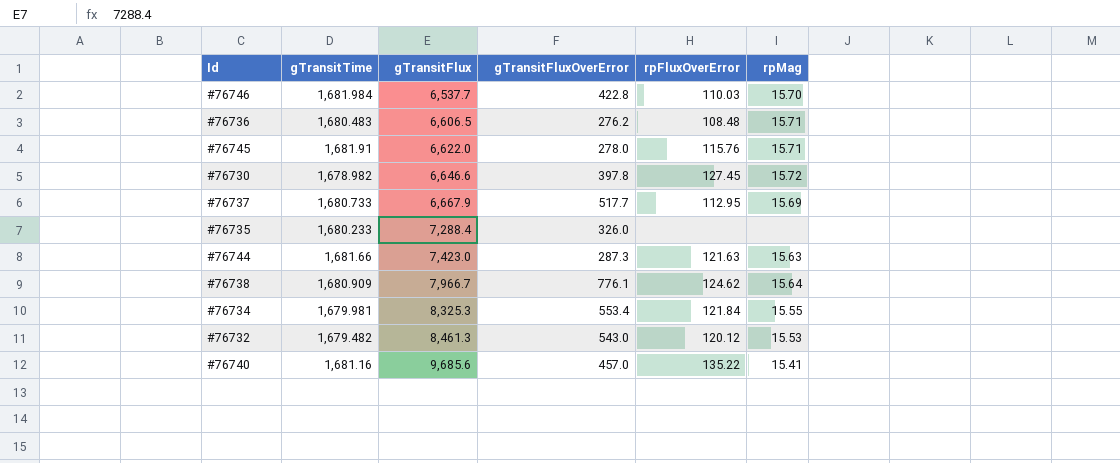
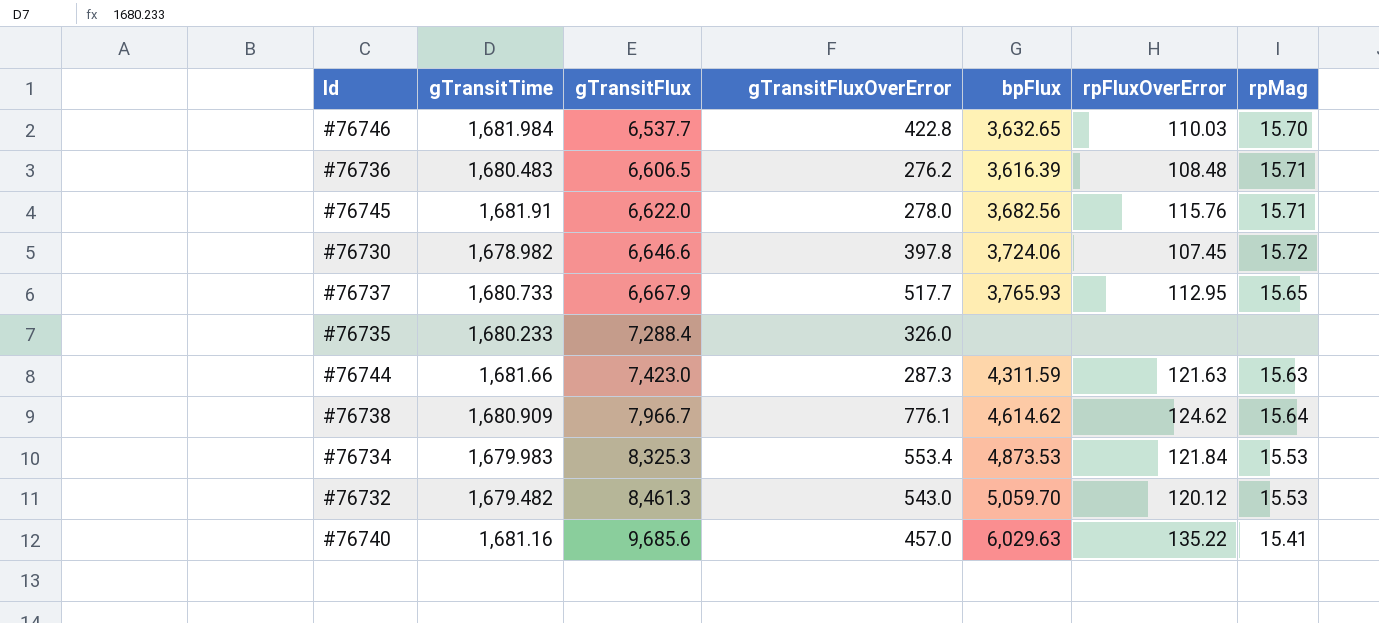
column bpFlux | position: none -> 5
#76730 | rpFluxOverError: 127.45 -> 107.45
#76737 | rpMag: 15.69 -> 15.65
#76734 | gTransitTime: 1,679.981 -> 1,679.983
#76734 | rpMag: 15.55 -> 15.53

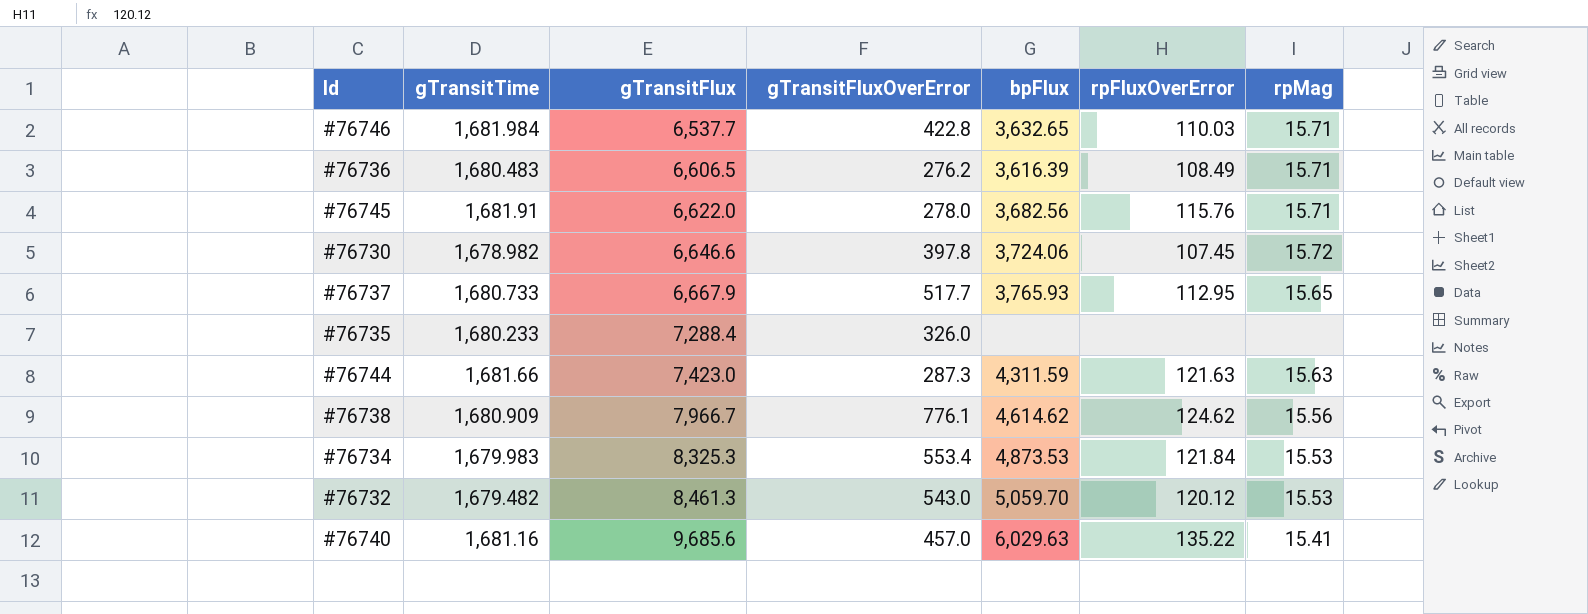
#76746 | rpMag: 15.70 -> 15.71
#76736 | rpFluxOverError: 108.48 -> 108.49
#76738 | rpMag: 15.64 -> 15.56

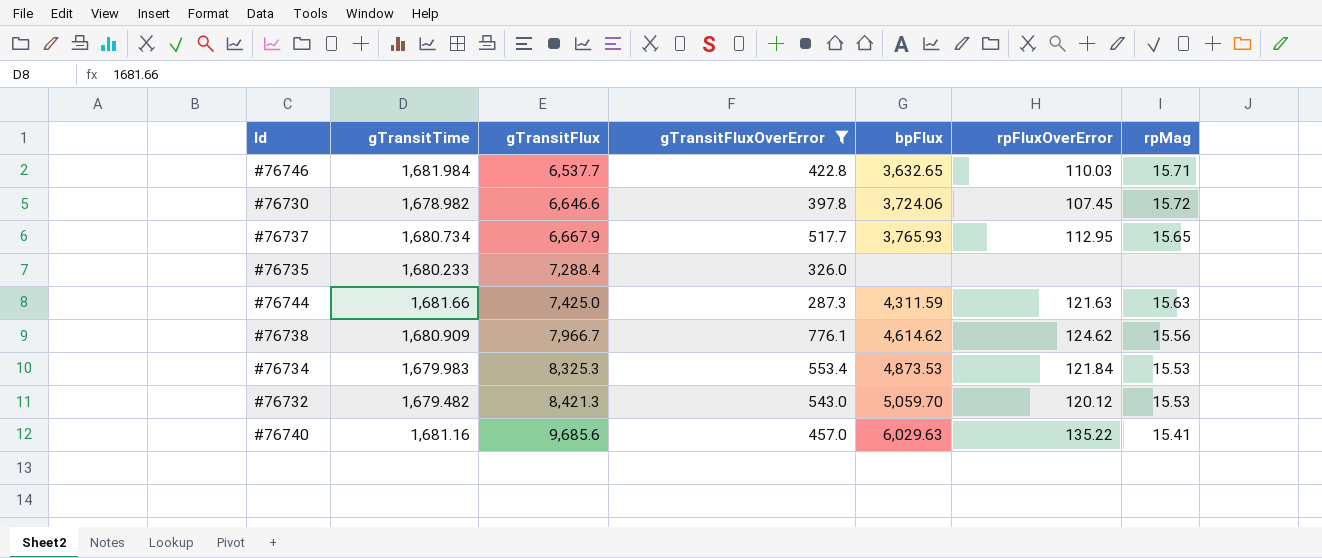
filter: none -> gTransitFluxOverError >= 287.3
#76737 | gTransitTime: 1,680.733 -> 1,680.734
#76744 | gTransitFlux: 7,423.0 -> 7,425.0
#76732 | gTransitFlux: 8,461.3 -> 8,421.3

